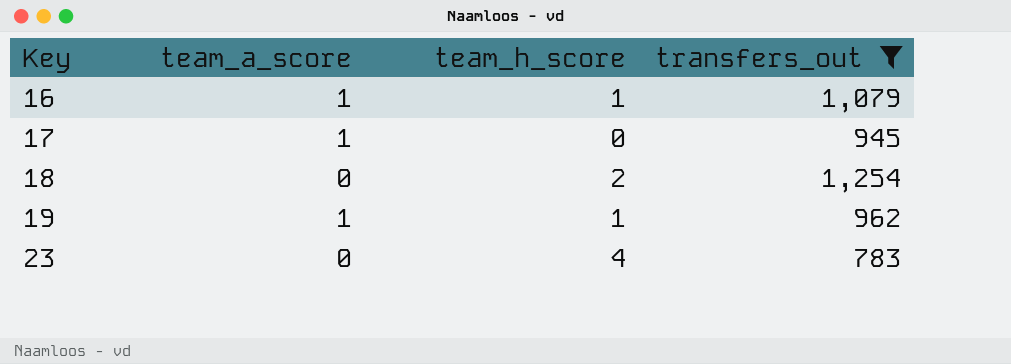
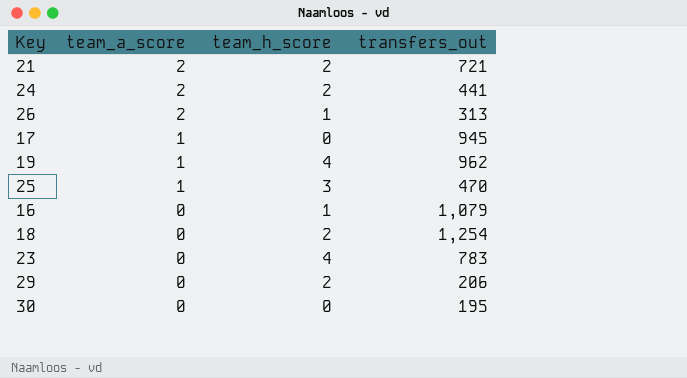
filter: transfers_out >= 783 -> none
row order: Key ascending -> team_a_score descending
19 | team_h_score: 1 -> 4
16 | team_a_score: 1 -> 0

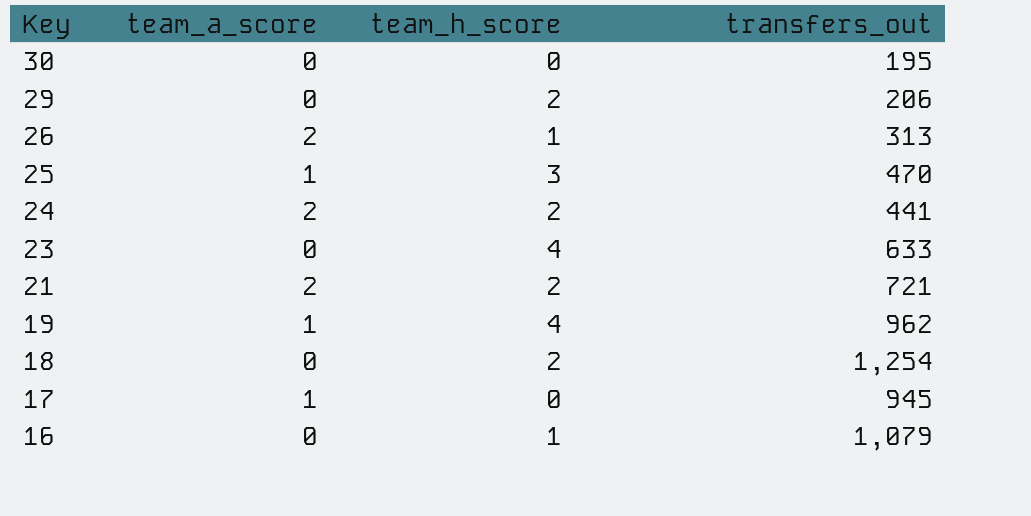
row order: team_a_score descending -> Key descending
23 | transfers_out: 783 -> 633

